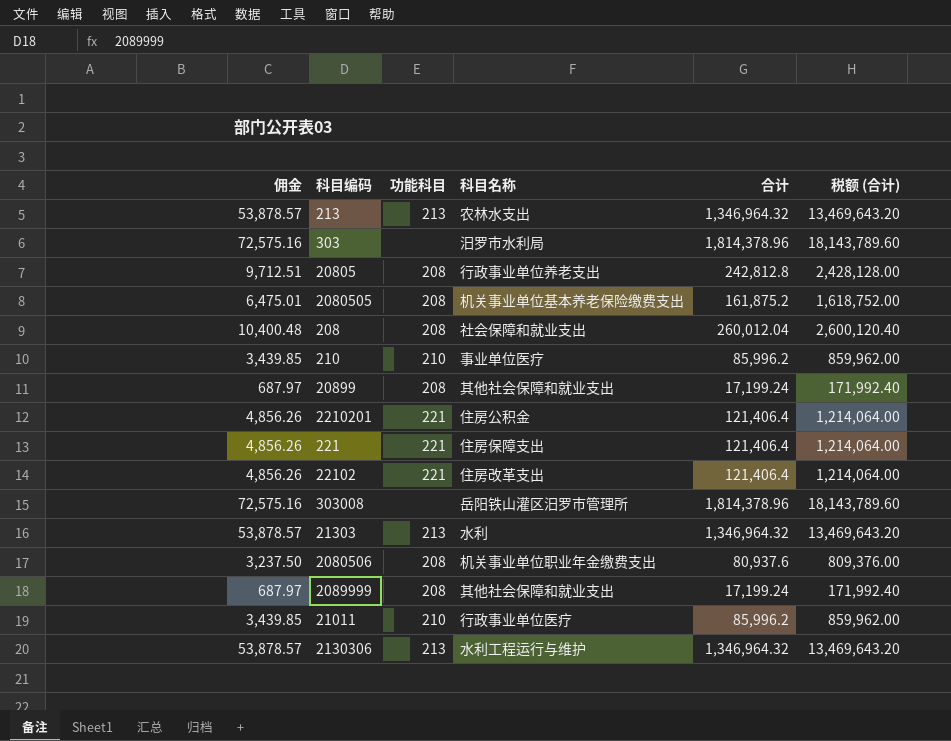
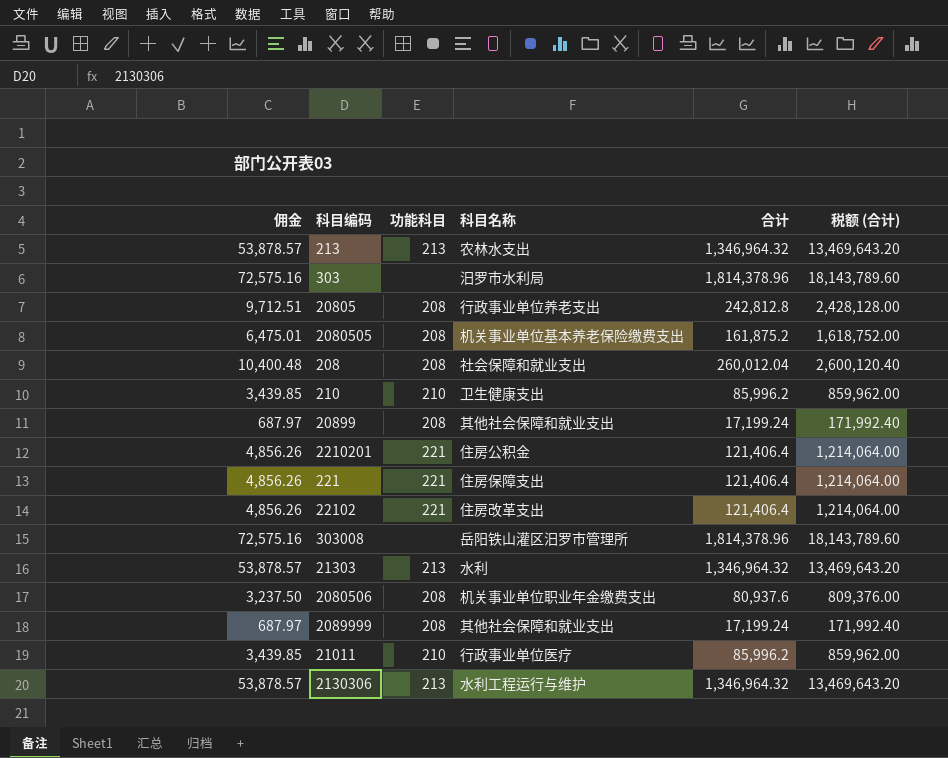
210 | 科目名称: 事业单位医疗 -> 卫生健康支出

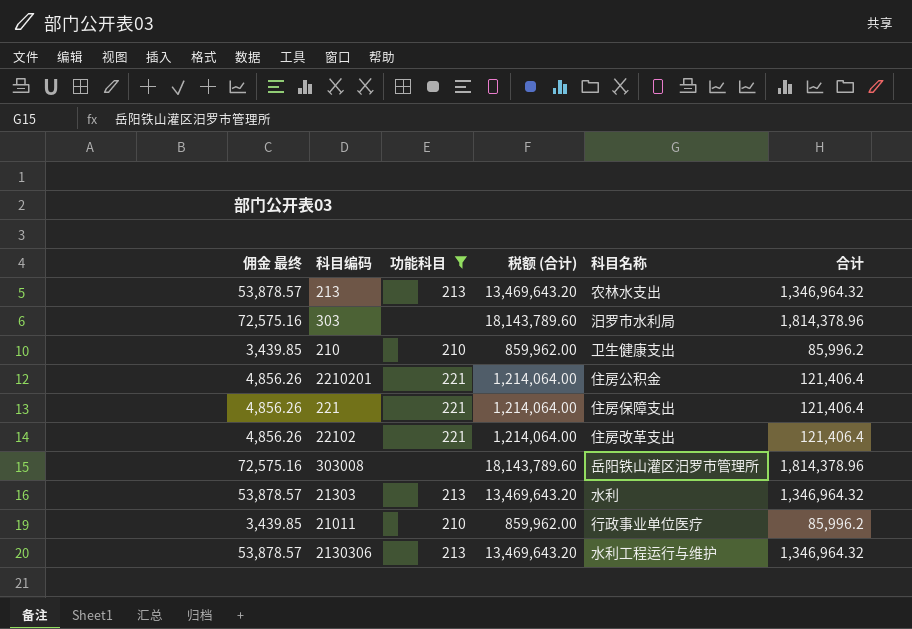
filter: none -> 功能科目 != 208
column name: 佣金 -> 佣金 最终
column 税额 (合计) | position: 6 -> 4

